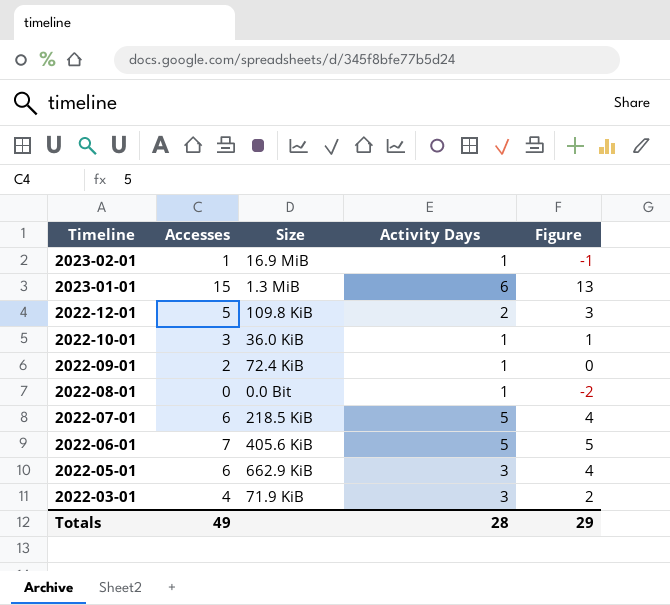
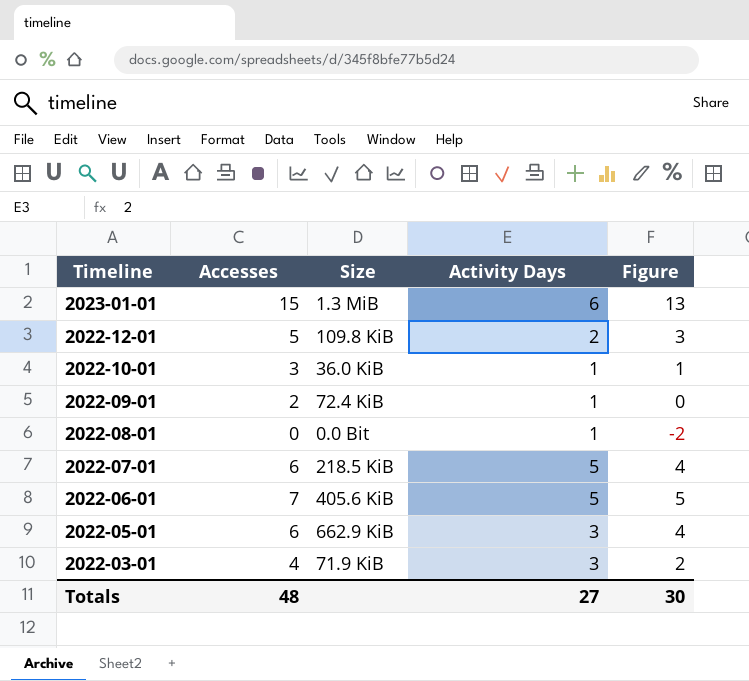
row 2023-02-01: 1 | 16.9 MiB | 1 | -1 -> none
Totals | Accesses: 49 -> 48
Totals | Activity Days: 28 -> 27
Totals | Figure: 29 -> 30

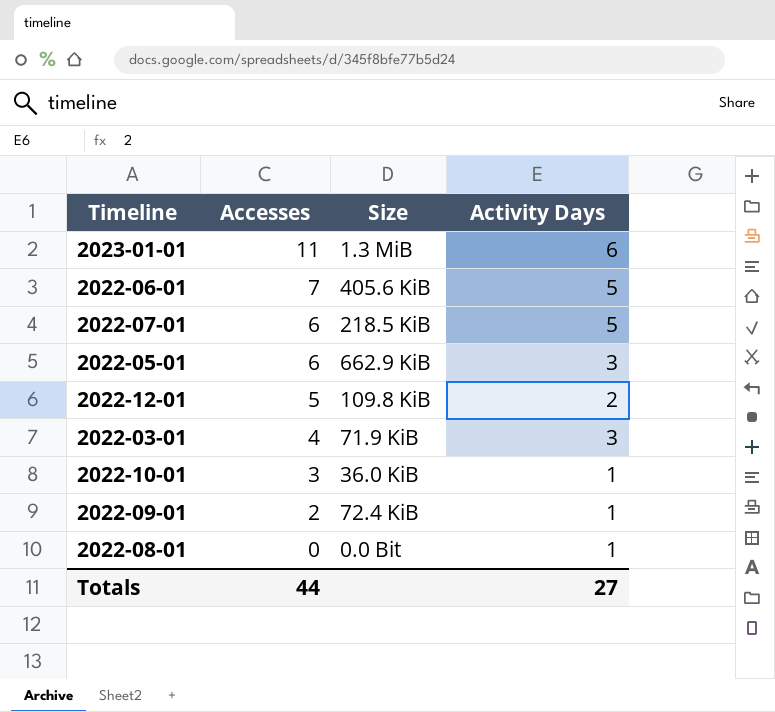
row order: Timeline descending -> Accesses descending
column Figure | formula: [Accesses] - 2 -> none
2023-01-01 | Accesses: 15 -> 11
Totals | Accesses: 48 -> 44

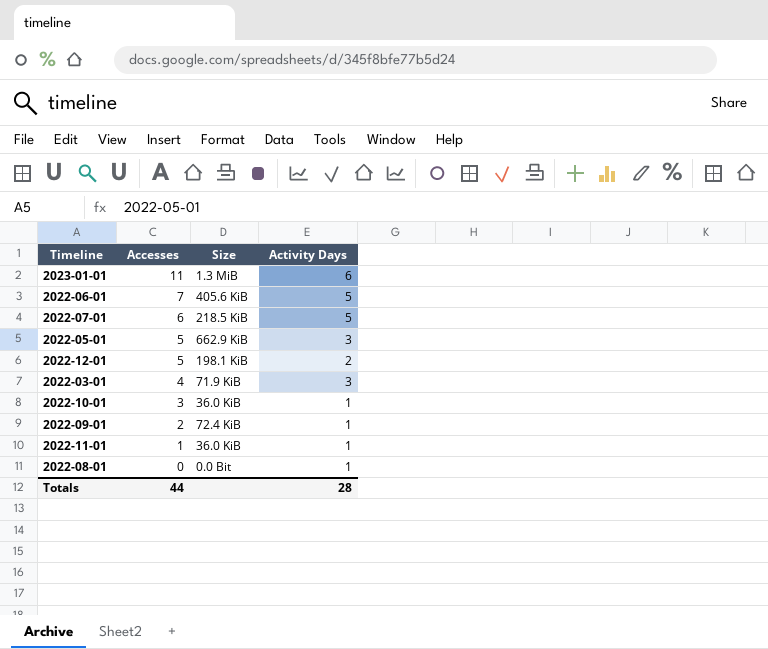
2022-05-01 | Accesses: 6 -> 5
2022-12-01 | Size: 109.8 KiB -> 198.1 KiB
row 2022-11-01: none -> 1 | 36.0 KiB | 1
Totals | Activity Days: 27 -> 28

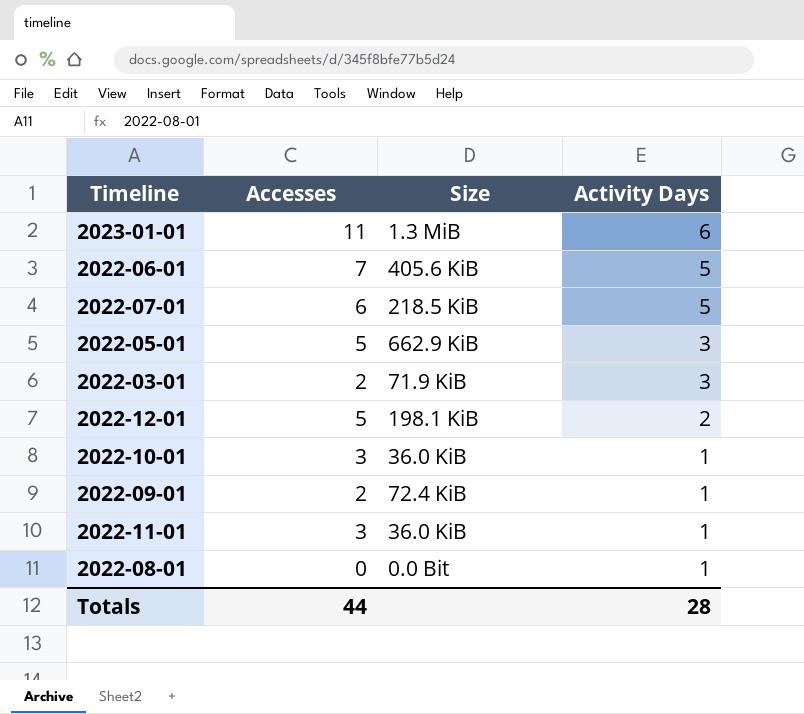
row order: Accesses descending -> Activity Days descending
2022-03-01 | Accesses: 4 -> 2
2022-11-01 | Accesses: 1 -> 3

